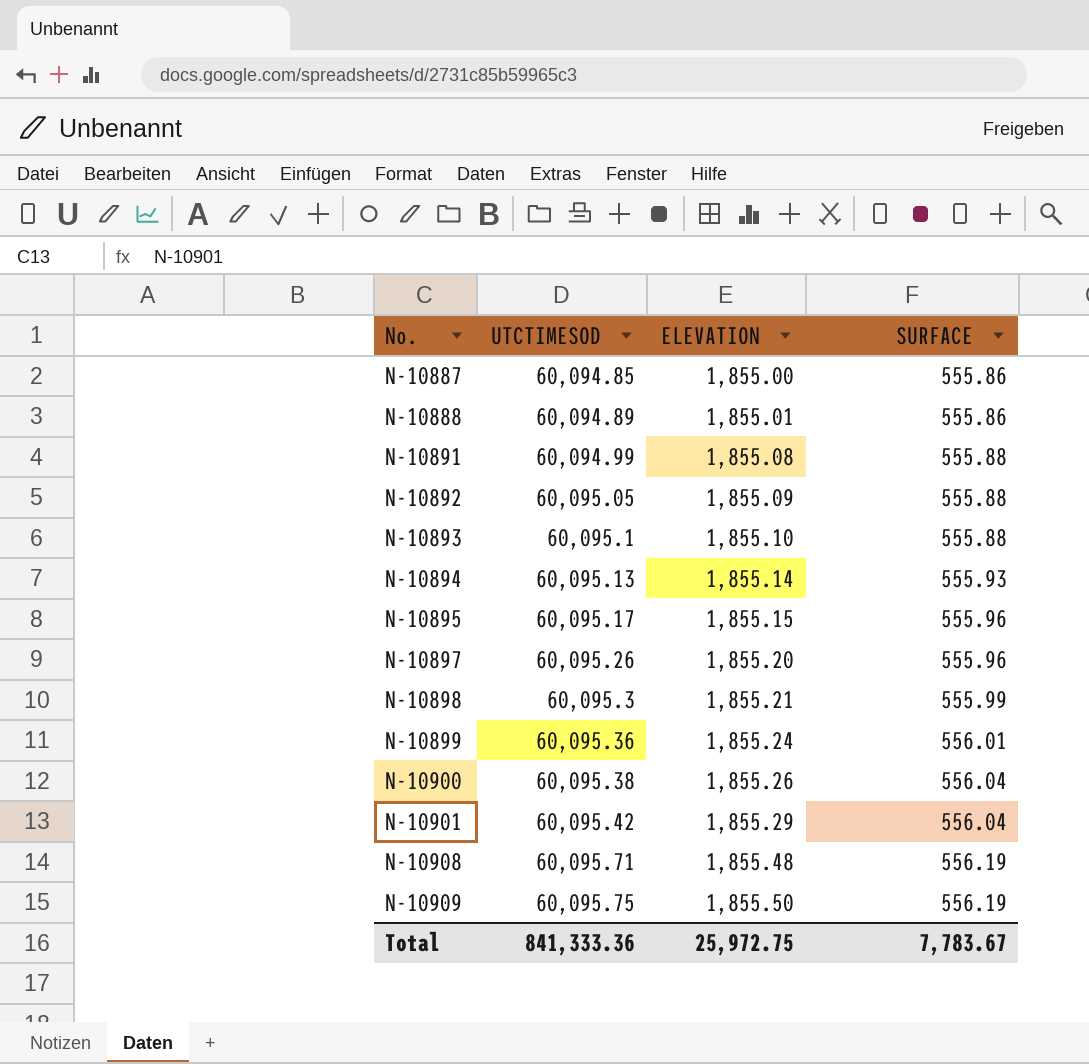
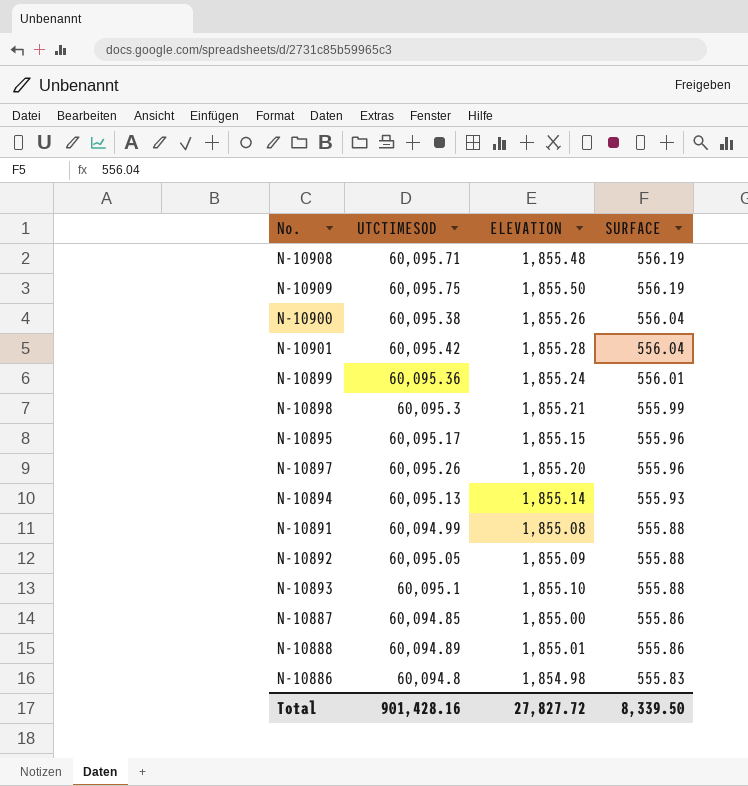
row order: No. ascending -> SURFACE descending
N-10901 | ELEVATION: 1,855.29 -> 1,855.28
row N-10886: none -> 60,094.8 | 1,854.98 | 555.83
Total | UTCTIMESOD: 841,333.36 -> 901,428.16
Total | ELEVATION: 25,972.75 -> 27,827.72
Total | SURFACE: 7,783.67 -> 8,339.50

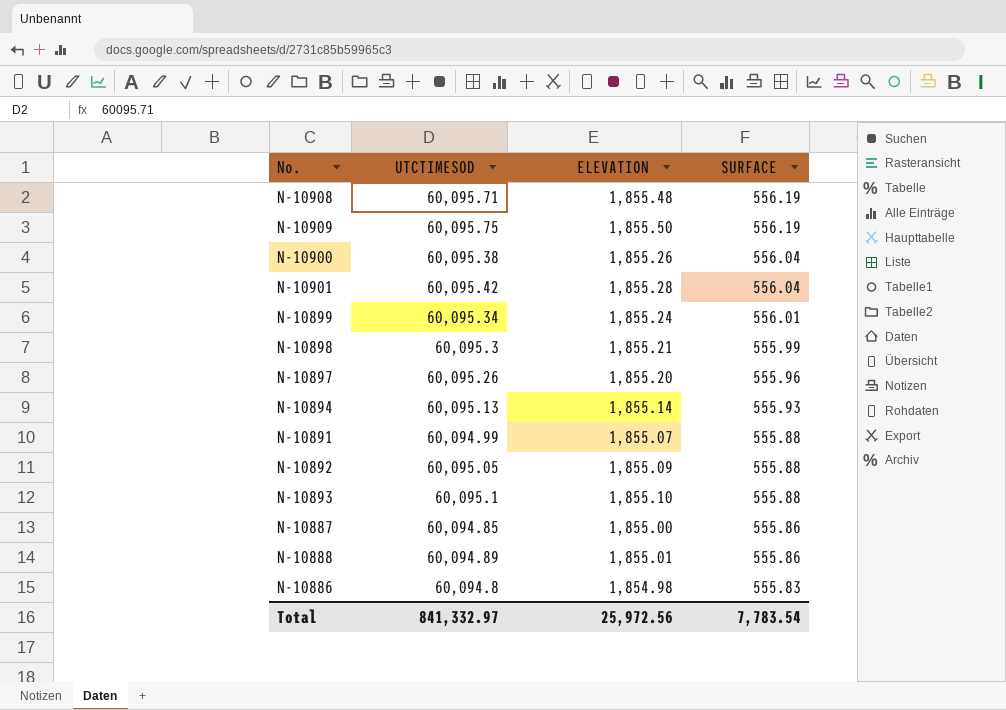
row N-10895: 60,095.17 | 1,855.15 | 555.96 -> none
N-10899 | UTCTIMESOD: 60,095.36 -> 60,095.34
N-10891 | ELEVATION: 1,855.08 -> 1,855.07
Total | UTCTIMESOD: 901,428.16 -> 841,332.97
Total | ELEVATION: 27,827.72 -> 25,972.56
Total | SURFACE: 8,339.50 -> 7,783.54

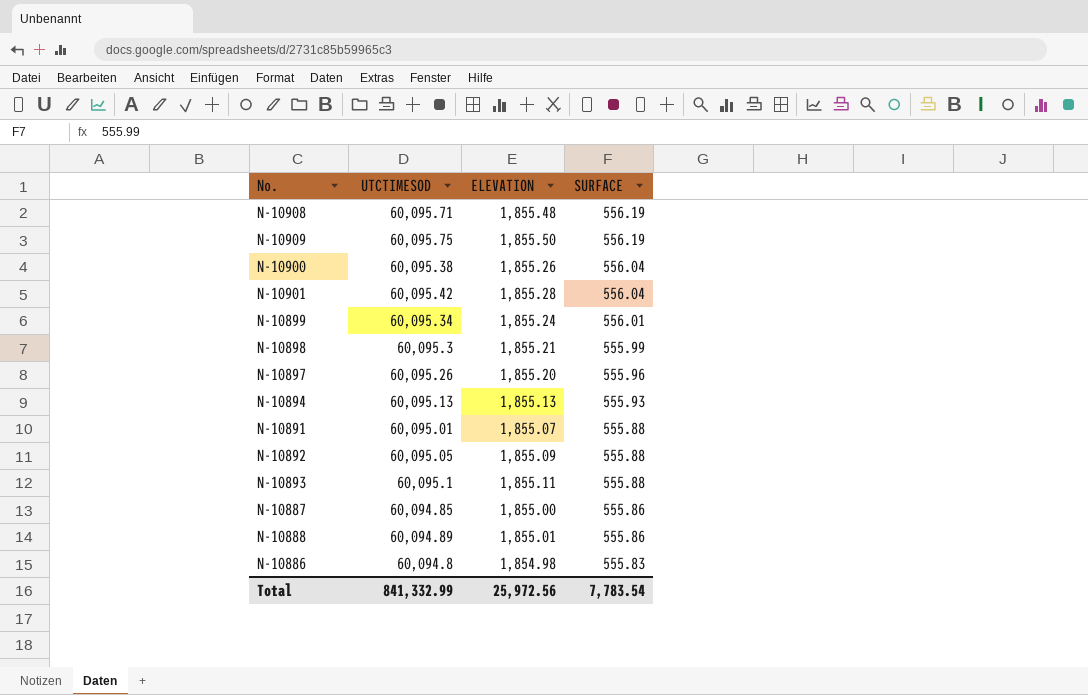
N-10894 | ELEVATION: 1,855.14 -> 1,855.13
N-10891 | UTCTIMESOD: 60,094.99 -> 60,095.01
N-10893 | ELEVATION: 1,855.10 -> 1,855.11
Total | UTCTIMESOD: 841,332.97 -> 841,332.99

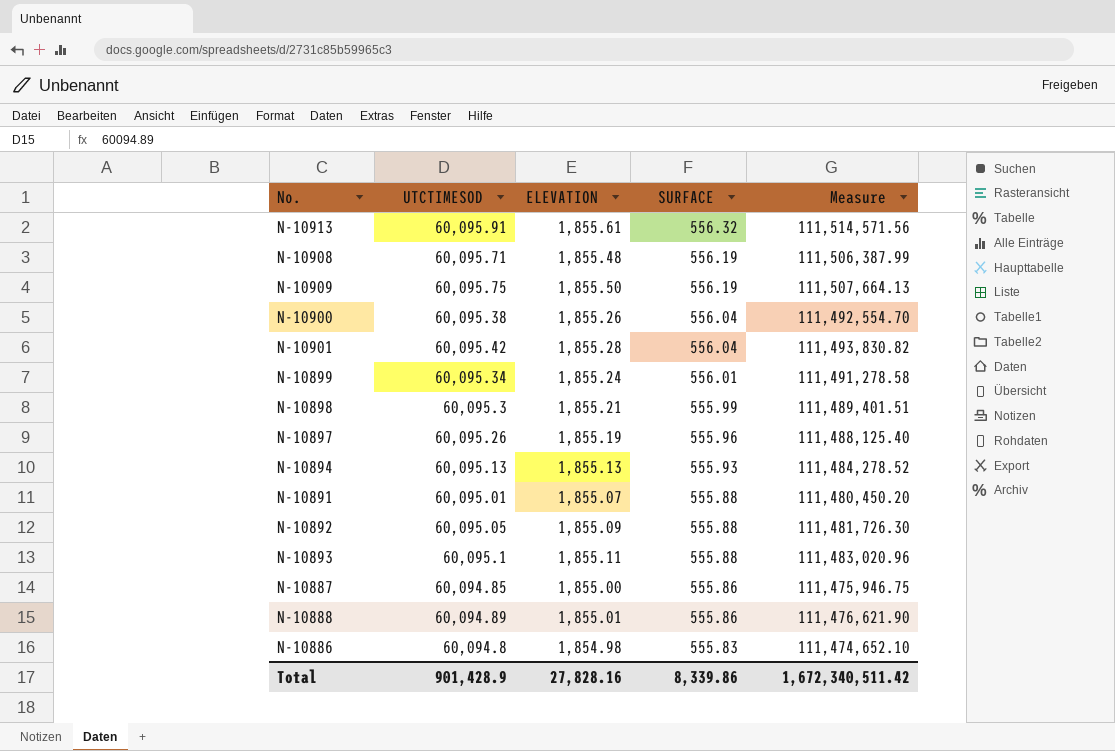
column Measure | formula: none -> [UTCTIMESOD] * [ELEVATION]
row N-10913: none -> 60,095.91 | 1,855.61 | 556.32 | 111,514,571.56
N-10897 | ELEVATION: 1,855.20 -> 1,855.19
Total | UTCTIMESOD: 841,332.99 -> 901,428.9
Total | ELEVATION: 25,972.56 -> 27,828.16
Total | SURFACE: 7,783.54 -> 8,339.86

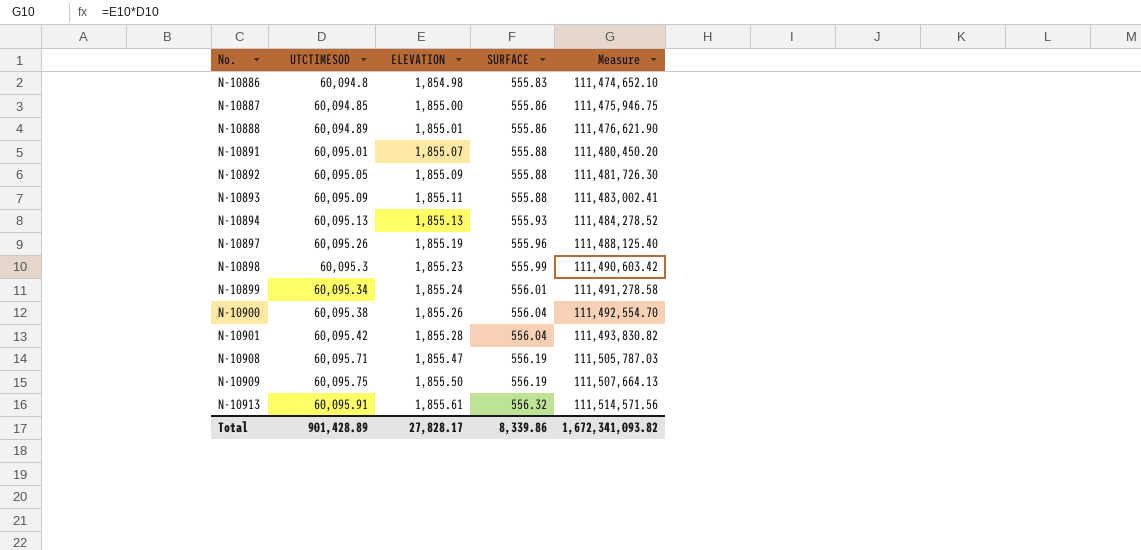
row order: SURFACE descending -> No. ascending
N-10893 | UTCTIMESOD: 60,095.1 -> 60,095.09
N-10893 | Measure: 111,483,020.96 -> 111,483,002.41
N-10898 | ELEVATION: 1,855.21 -> 1,855.23
N-10898 | Measure: 111,489,401.51 -> 111,490,603.42
N-10908 | ELEVATION: 1,855.48 -> 1,855.47
N-10908 | Measure: 111,506,387.99 -> 111,505,787.03
Total | UTCTIMESOD: 901,428.9 -> 901,428.89
Total | ELEVATION: 27,828.16 -> 27,828.17
Total | Measure: 1,672,340,511.42 -> 1,672,341,093.82

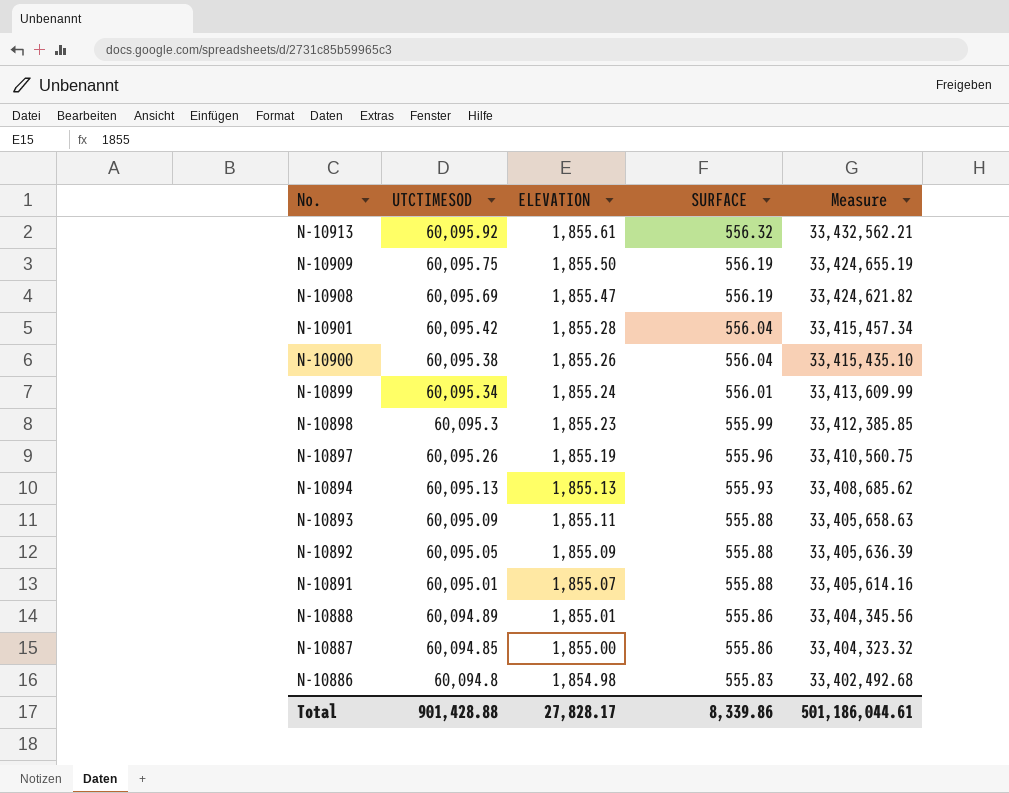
row order: No. ascending -> No. descending
column Measure | formula: [UTCTIMESOD] * [ELEVATION] -> [UTCTIMESOD] * [SURFACE]
N-10913 | UTCTIMESOD: 60,095.91 -> 60,095.92
N-10908 | UTCTIMESOD: 60,095.71 -> 60,095.69
Total | UTCTIMESOD: 901,428.89 -> 901,428.88
Total | Measure: 1,672,341,093.82 -> 501,186,044.61

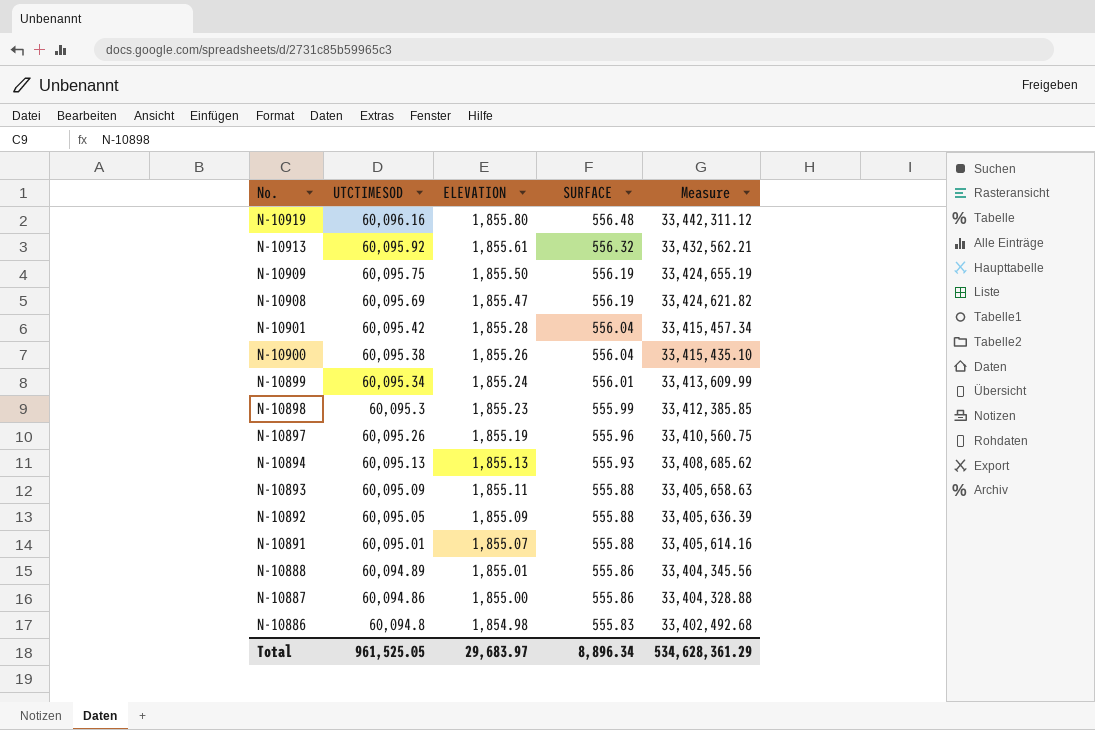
row N-10919: none -> 60,096.16 | 1,855.80 | 556.48 | 33,442,311.12
N-10887 | UTCTIMESOD: 60,094.85 -> 60,094.86
N-10887 | Measure: 33,404,323.32 -> 33,404,328.88
Total | UTCTIMESOD: 901,428.88 -> 961,525.05
Total | ELEVATION: 27,828.17 -> 29,683.97
Total | SURFACE: 8,339.86 -> 8,896.34
Total | Measure: 501,186,044.61 -> 534,628,361.29

